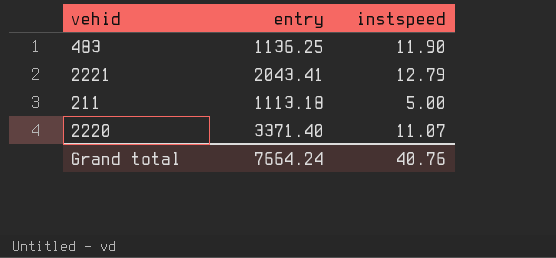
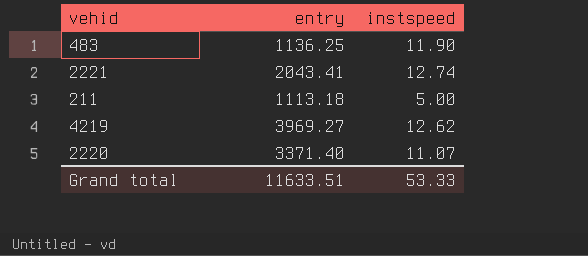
2221 | instspeed: 12.79 -> 12.74
row 4219: none -> 3969.27 | 12.62
Grand total | entry: 7664.24 -> 11633.51
Grand total | instspeed: 40.76 -> 53.33

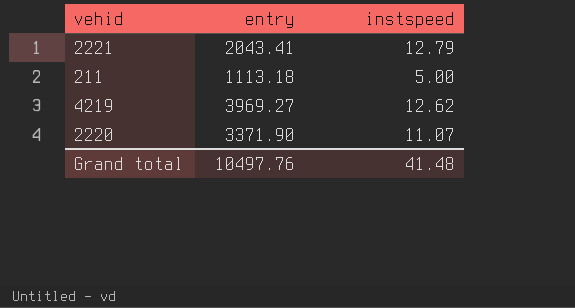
row 483: 1136.25 | 11.90 -> none
2221 | instspeed: 12.74 -> 12.79
2220 | entry: 3371.40 -> 3371.90
Grand total | entry: 11633.51 -> 10497.76
Grand total | instspeed: 53.33 -> 41.48

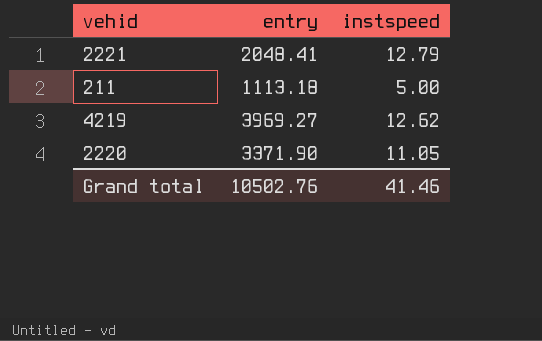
2221 | entry: 2043.41 -> 2048.41
2220 | instspeed: 11.07 -> 11.05
Grand total | entry: 10497.76 -> 10502.76
Grand total | instspeed: 41.48 -> 41.46

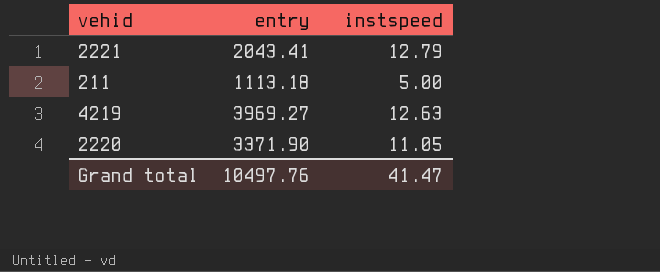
2221 | entry: 2048.41 -> 2043.41
4219 | instspeed: 12.62 -> 12.63
Grand total | entry: 10502.76 -> 10497.76
Grand total | instspeed: 41.46 -> 41.47

